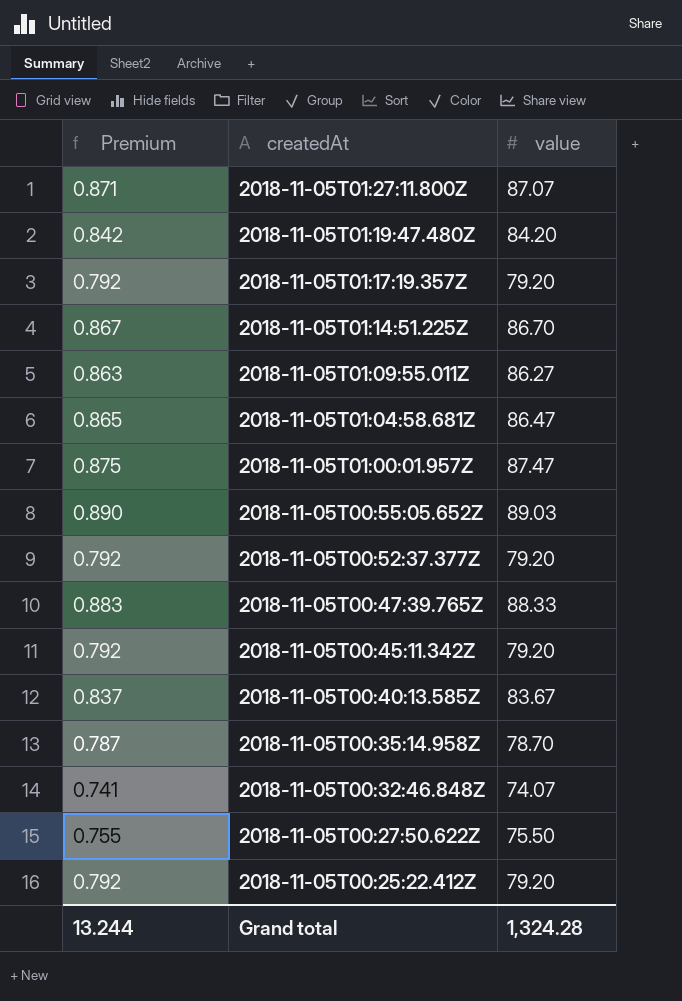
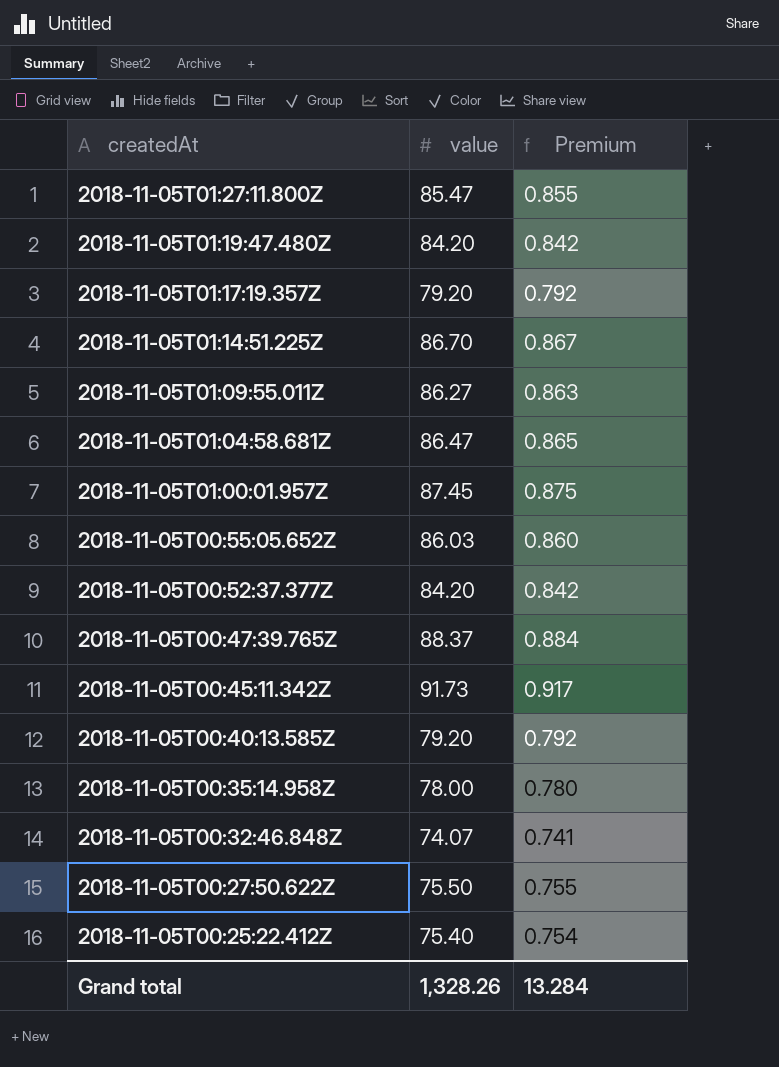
column Premium | position: 1 -> 3
2018-11-05T01:27:11.800Z | value: 87.07 -> 85.47
2018-11-05T01:27:11.800Z | Premium: 0.871 -> 0.855
2018-11-05T01:00:01.957Z | value: 87.47 -> 87.45
2018-11-05T00:55:05.652Z | value: 89.03 -> 86.03
2018-11-05T00:55:05.652Z | Premium: 0.890 -> 0.860
2018-11-05T00:52:37.377Z | value: 79.20 -> 84.20
2018-11-05T00:52:37.377Z | Premium: 0.792 -> 0.842
2018-11-05T00:47:39.765Z | value: 88.33 -> 88.37
2018-11-05T00:47:39.765Z | Premium: 0.883 -> 0.884
2018-11-05T00:45:11.342Z | value: 79.20 -> 91.73
2018-11-05T00:45:11.342Z | Premium: 0.792 -> 0.917
2018-11-05T00:40:13.585Z | value: 83.67 -> 79.20
2018-11-05T00:40:13.585Z | Premium: 0.837 -> 0.792
2018-11-05T00:35:14.958Z | value: 78.70 -> 78.00
2018-11-05T00:35:14.958Z | Premium: 0.787 -> 0.780
2018-11-05T00:25:22.412Z | value: 79.20 -> 75.40
2018-11-05T00:25:22.412Z | Premium: 0.792 -> 0.754
Grand total | value: 1,324.28 -> 1,328.26
Grand total | Premium: 13.244 -> 13.284

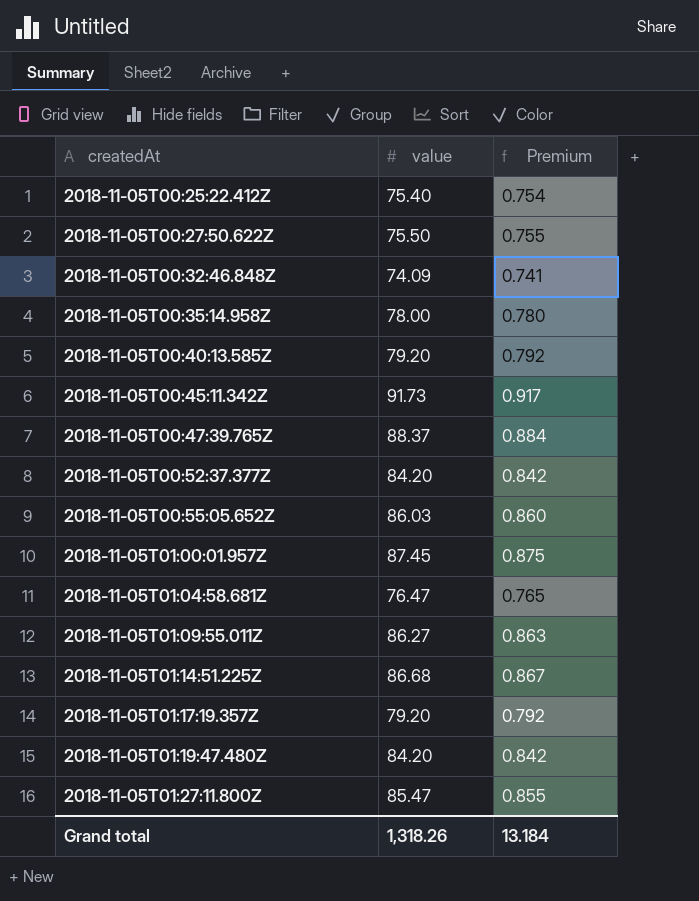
row order: createdAt descending -> createdAt ascending
2018-11-05T00:32:46.848Z | value: 74.07 -> 74.09
2018-11-05T01:04:58.681Z | value: 86.47 -> 76.47
2018-11-05T01:04:58.681Z | Premium: 0.865 -> 0.765
2018-11-05T01:14:51.225Z | value: 86.70 -> 86.68
Grand total | value: 1,328.26 -> 1,318.26
Grand total | Premium: 13.284 -> 13.184

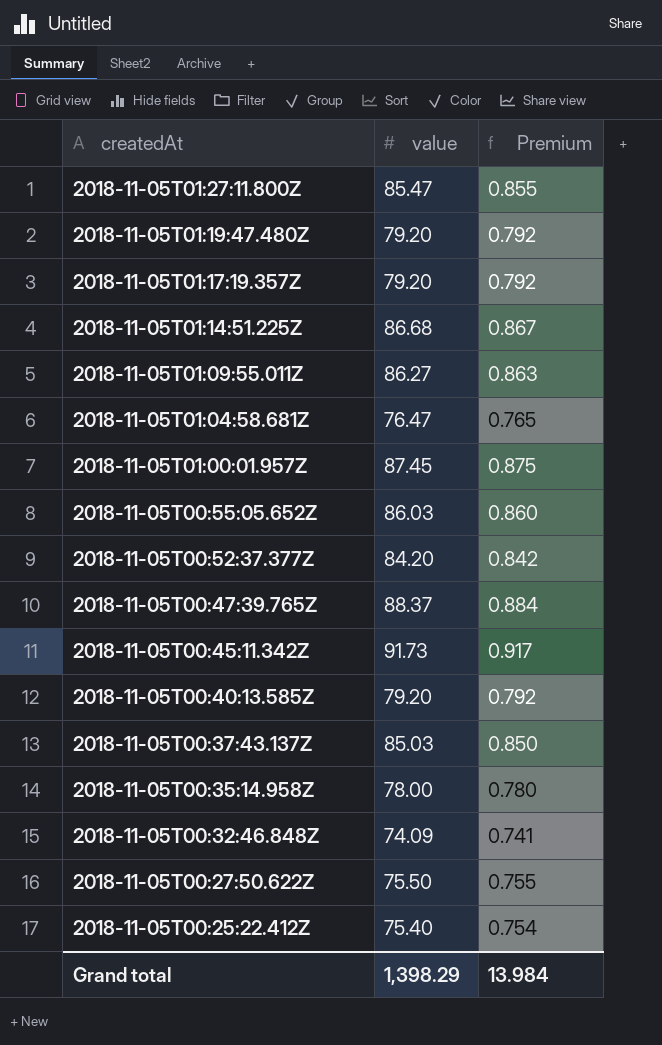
row order: createdAt ascending -> createdAt descending
2018-11-05T01:19:47.480Z | value: 84.20 -> 79.20
2018-11-05T01:19:47.480Z | Premium: 0.842 -> 0.792
row 2018-11-05T00:37:43.137Z: none -> 85.03 | 0.850
Grand total | value: 1,318.26 -> 1,398.29
Grand total | Premium: 13.184 -> 13.984

